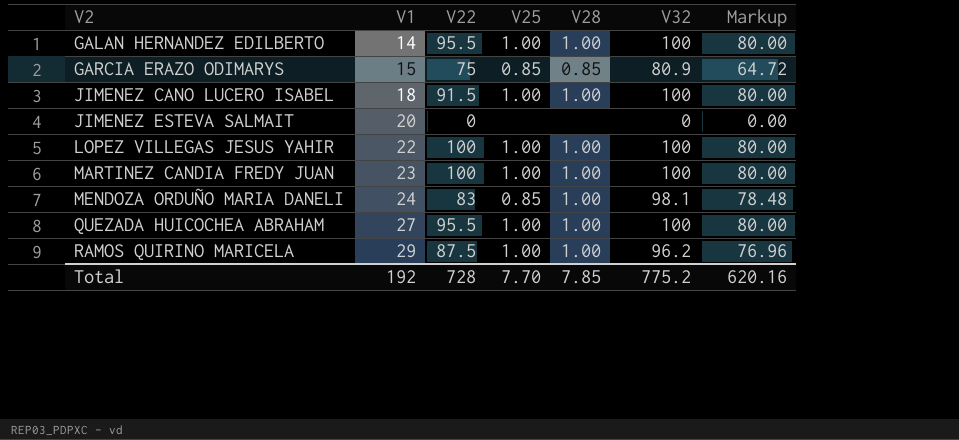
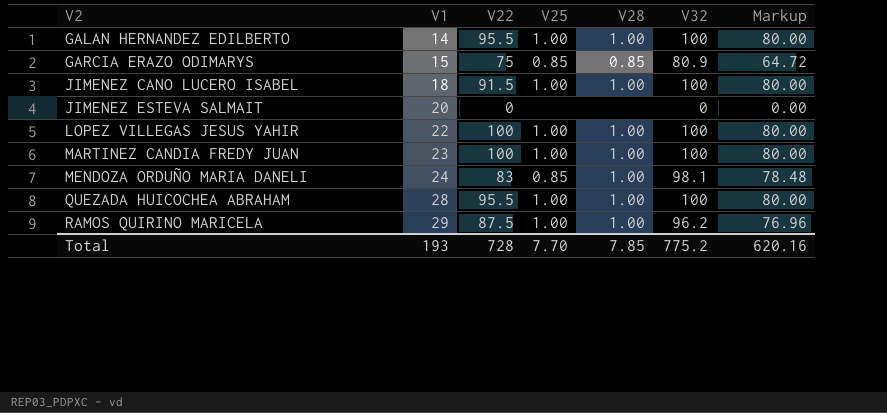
QUEZADA HUICOCHEA ABRAHAM | V1: 27 -> 28
Total | V1: 192 -> 193

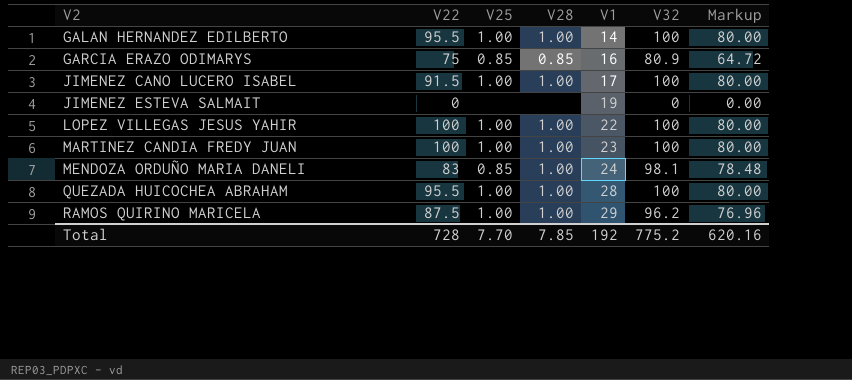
column V1 | position: 2 -> 5
GARCIA ERAZO ODIMARYS | V1: 15 -> 16
JIMENEZ CANO LUCERO ISABEL | V1: 18 -> 17
JIMENEZ ESTEVA SALMAIT | V1: 20 -> 19
Total | V1: 193 -> 192

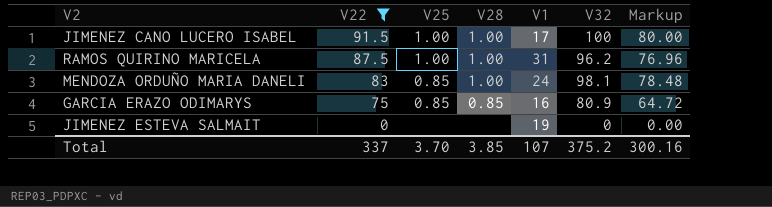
filter: none -> V22 <= 91.5
row order: V2 ascending -> V22 descending
RAMOS QUIRINO MARICELA | V1: 29 -> 31
Total | V22: 728 -> 337
Total | V25: 7.70 -> 3.70
Total | V28: 7.85 -> 3.85
Total | V1: 192 -> 107
Total | V32: 775.2 -> 375.2
Total | Markup: 620.16 -> 300.16

